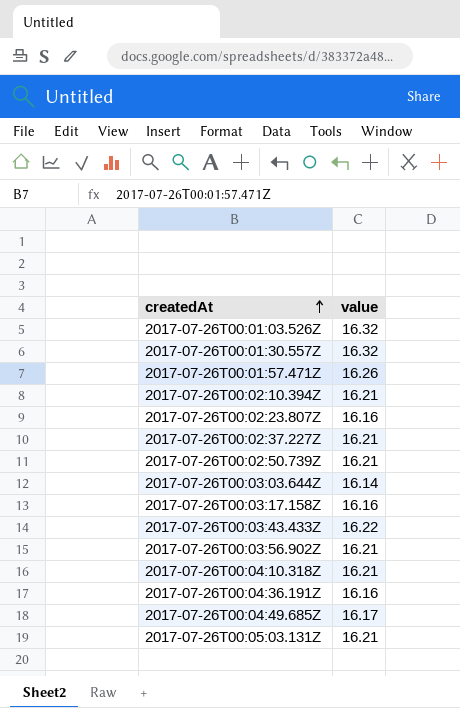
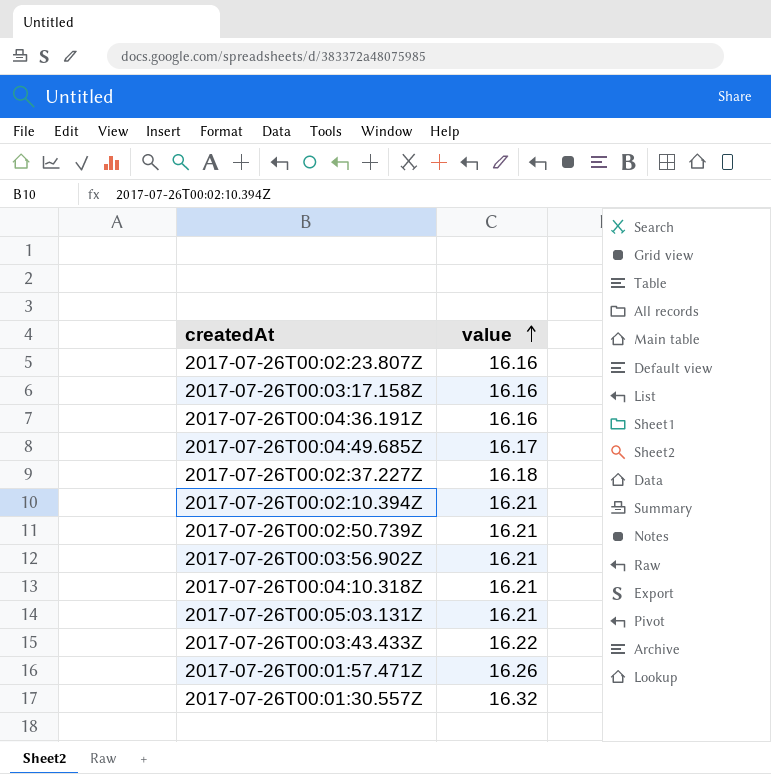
row order: createdAt ascending -> value ascending
row 2017-07-26T00:01:03.526Z: 16.32 -> none
row 2017-07-26T00:03:03.644Z: 16.14 -> none
2017-07-26T00:02:37.227Z | value: 16.21 -> 16.18

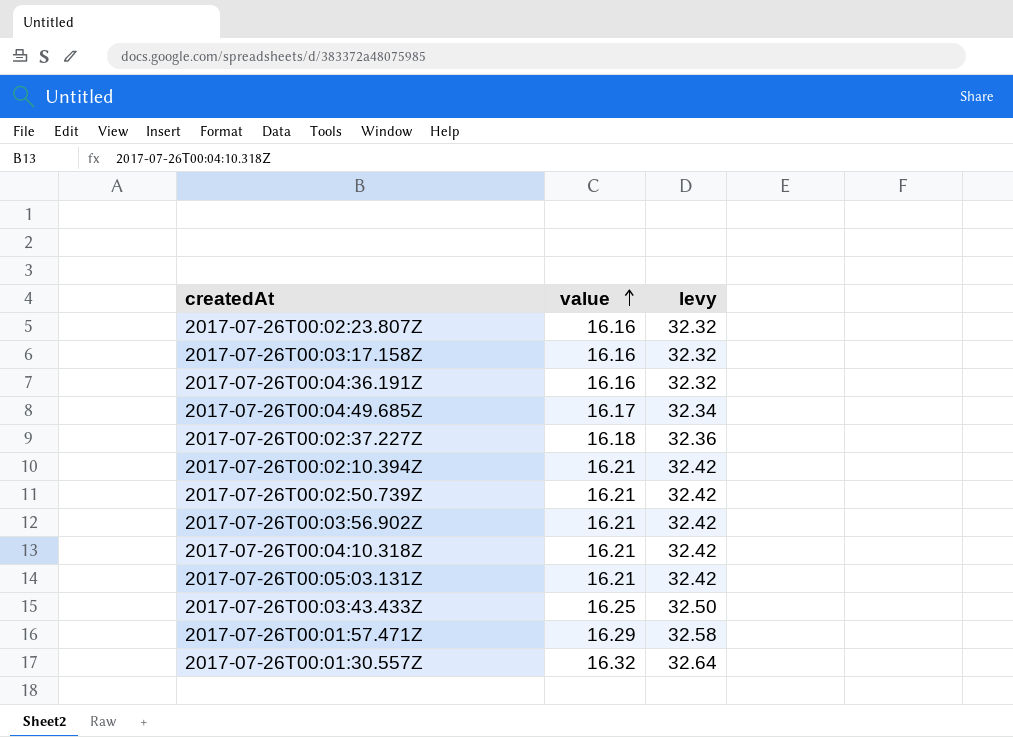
column levy | formula: none -> [value] * 2
2017-07-26T00:03:43.433Z | value: 16.22 -> 16.25
2017-07-26T00:01:57.471Z | value: 16.26 -> 16.29

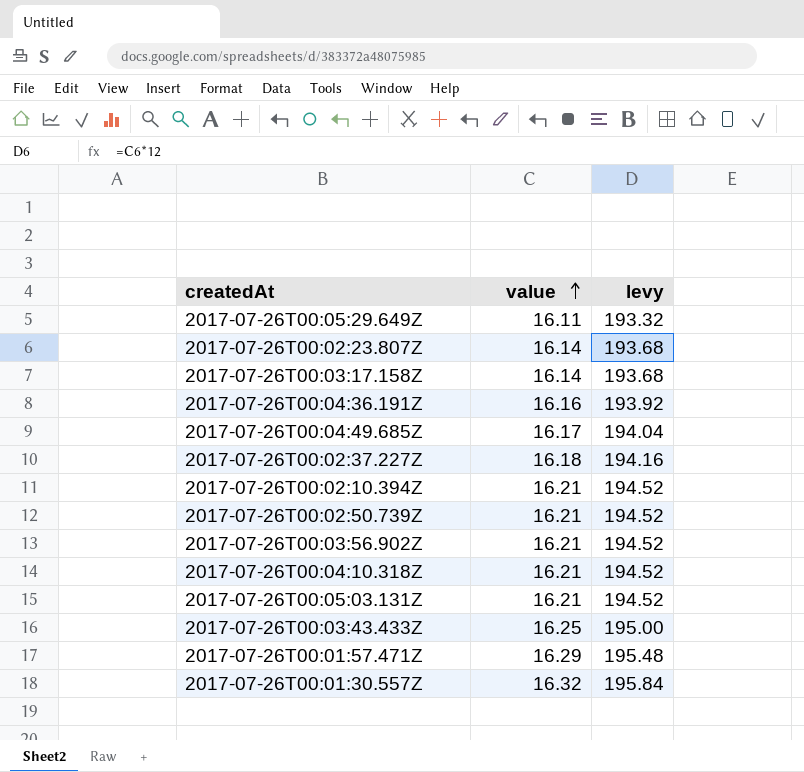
column levy | formula: [value] * 2 -> [value] * 12
row 2017-07-26T00:05:29.649Z: none -> 16.11 | 193.32
2017-07-26T00:02:23.807Z | value: 16.16 -> 16.14
2017-07-26T00:03:17.158Z | value: 16.16 -> 16.14

